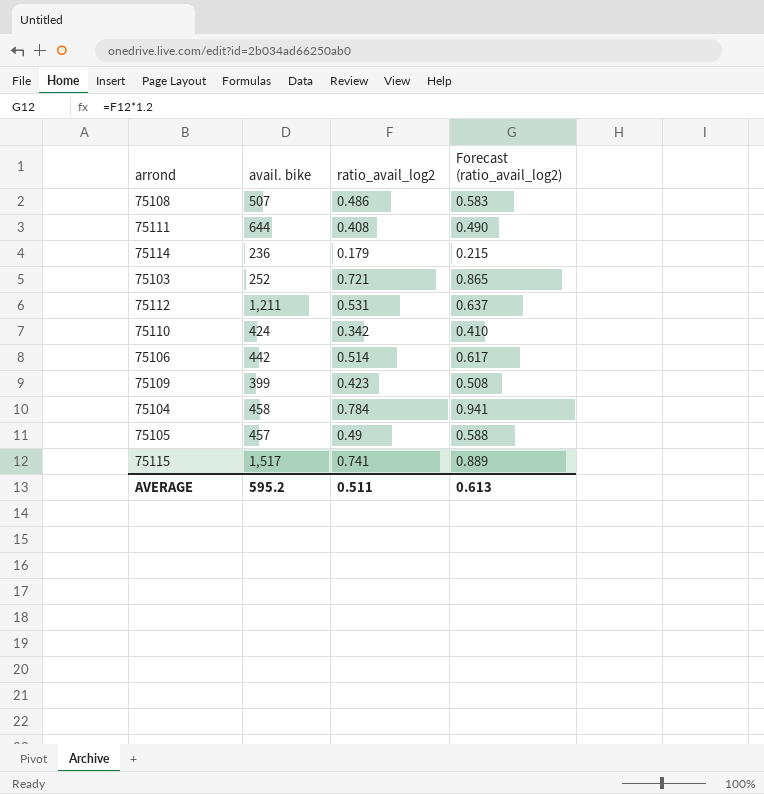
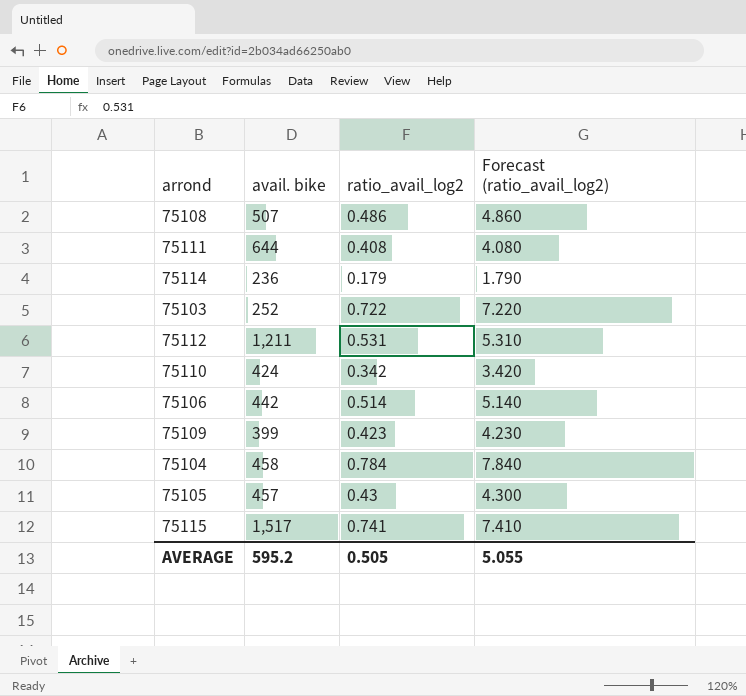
column Forecast (ratio_avail_log2) | formula: [ratio_avail_log2] * 1.2 -> [ratio_avail_log2] * 10
75103 | ratio_avail_log2: 0.721 -> 0.722
75105 | ratio_avail_log2: 0.49 -> 0.43
AVERAGE | ratio_avail_log2: 0.511 -> 0.505
AVERAGE | Forecast (ratio_avail_log2): 0.613 -> 5.055

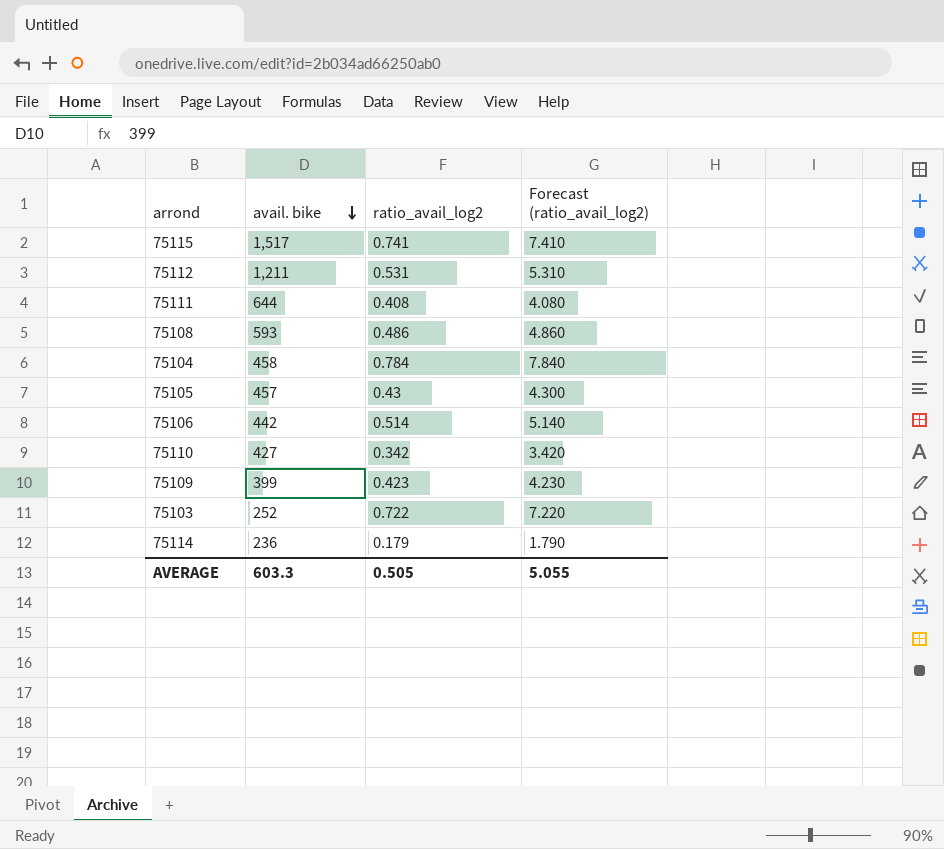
row order: none -> avail. bike descending
75108 | avail. bike: 507 -> 593
75110 | avail. bike: 424 -> 427
AVERAGE | avail. bike: 595.2 -> 603.3

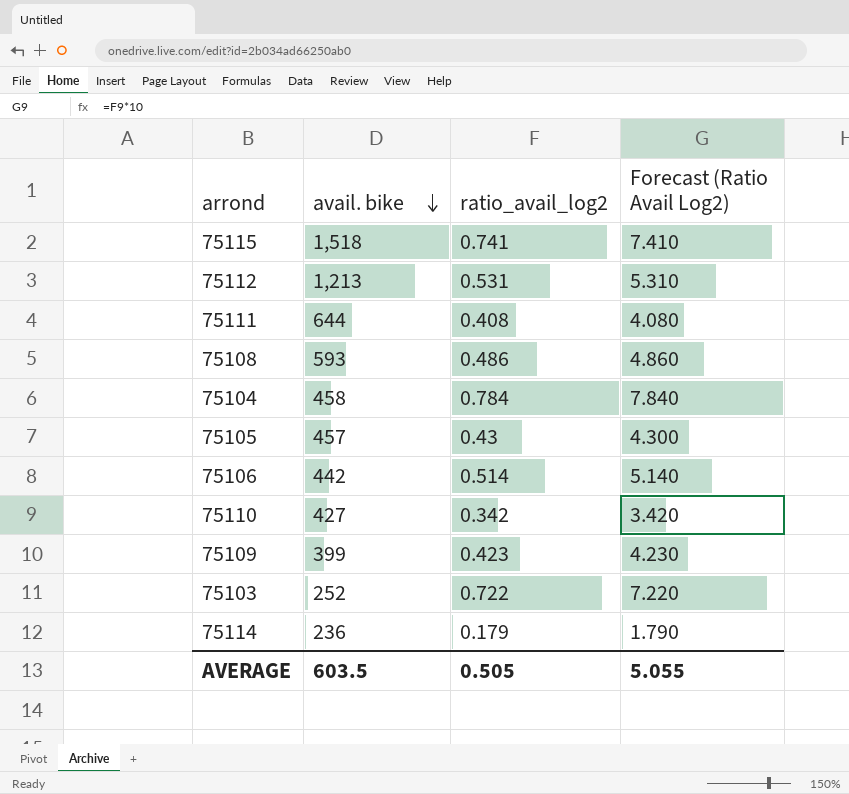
column name: Forecast (ratio_avail_log2) -> Forecast (Ratio Avail Log2)
75115 | avail. bike: 1,517 -> 1,518
75112 | avail. bike: 1,211 -> 1,213
AVERAGE | avail. bike: 603.3 -> 603.5

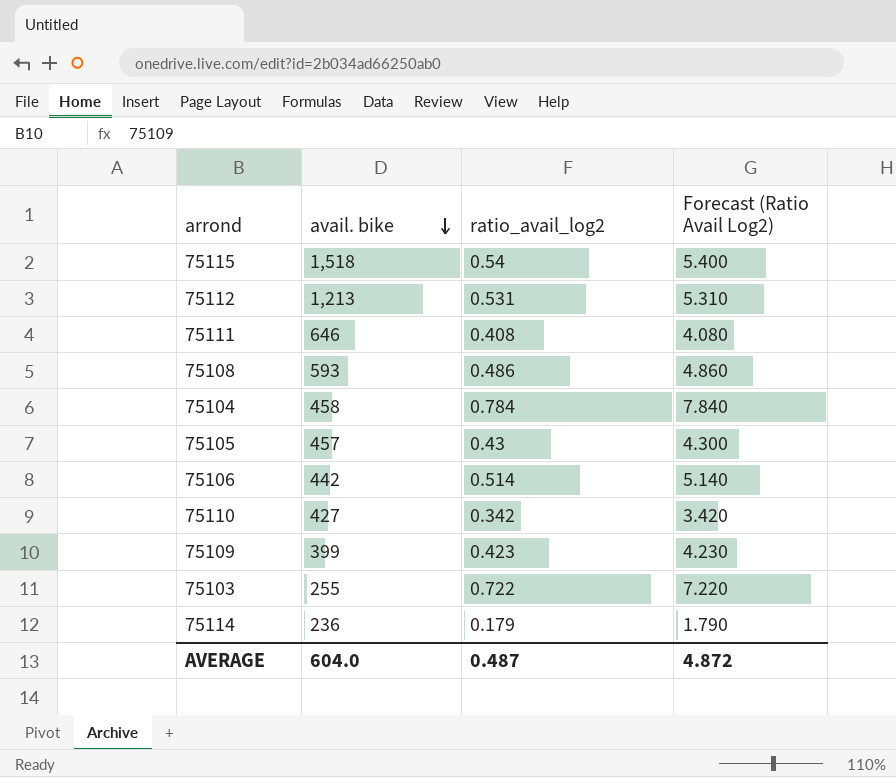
75115 | ratio_avail_log2: 0.741 -> 0.54
75115 | Forecast (Ratio Avail Log2): 7.410 -> 5.400
75111 | avail. bike: 644 -> 646
75103 | avail. bike: 252 -> 255
AVERAGE | avail. bike: 603.5 -> 604.0
AVERAGE | ratio_avail_log2: 0.505 -> 0.487
AVERAGE | Forecast (Ratio Avail Log2): 5.055 -> 4.872

